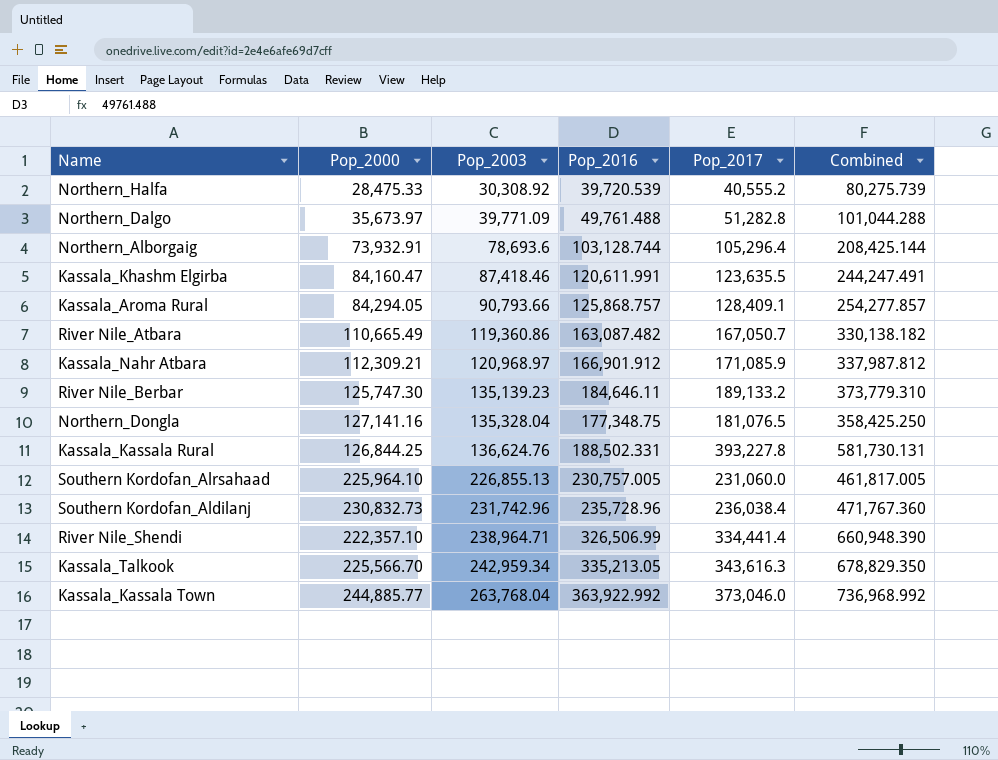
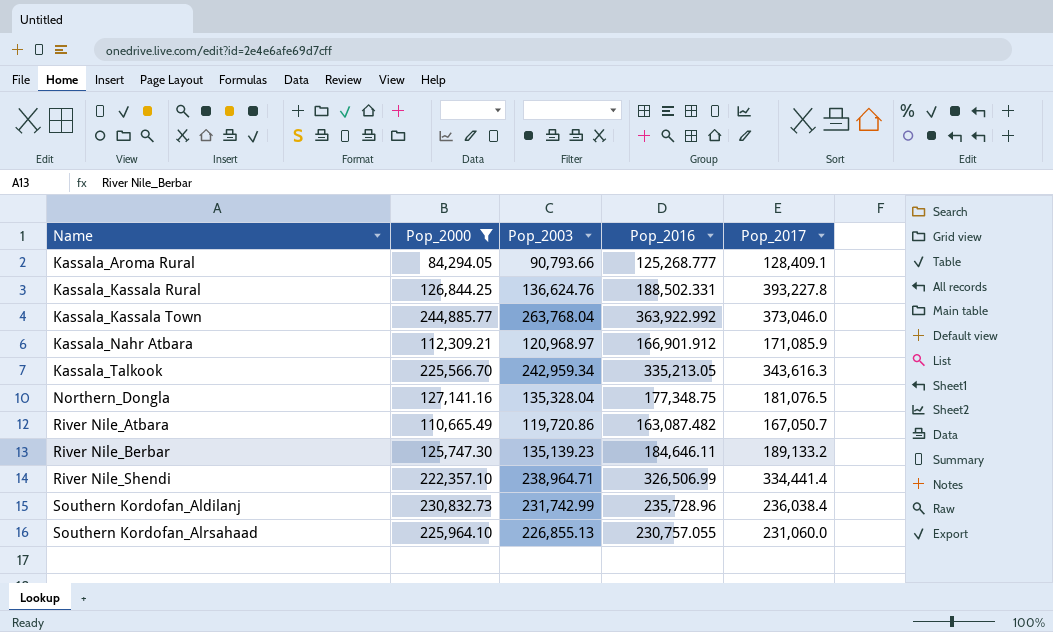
filter: none -> Pop_2000 >= 84,294.05
row order: Pop_2003 ascending -> Name ascending
column Combined | formula: [Pop_2016] + [Pop_2017] -> none
Kassala_Aroma Rural | Pop_2016: 125,868.757 -> 125,268.777
River Nile_Atbara | Pop_2003: 119,360.86 -> 119,720.86
Southern Kordofan_Aldilanj | Pop_2003: 231,742.96 -> 231,742.99
Southern Kordofan_Alrsahaad | Pop_2016: 230,757.005 -> 230,757.055

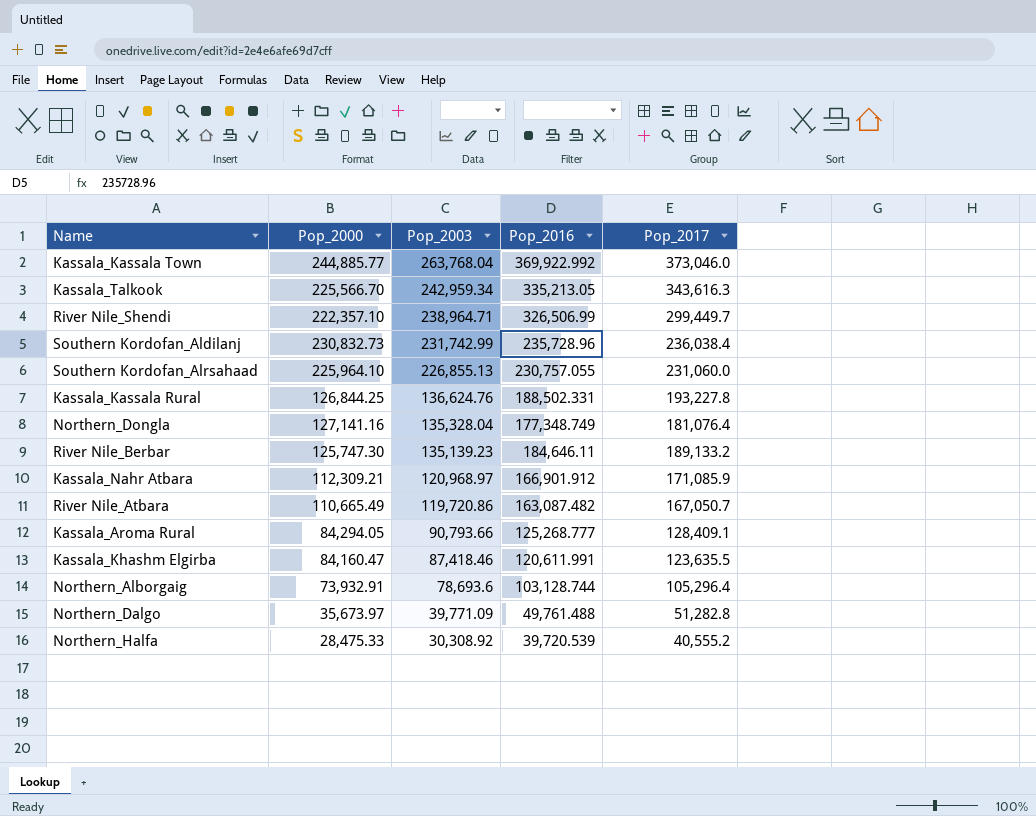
filter: Pop_2000 >= 84,294.05 -> none
row order: Name ascending -> Pop_2003 descending
Kassala_Kassala Town | Pop_2016: 363,922.992 -> 369,922.992
River Nile_Shendi | Pop_2017: 334,441.4 -> 299,449.7
Kassala_Kassala Rural | Pop_2017: 393,227.8 -> 193,227.8
Northern_Dongla | Pop_2016: 177,348.75 -> 177,348.749
Northern_Dongla | Pop_2017: 181,076.5 -> 181,076.4

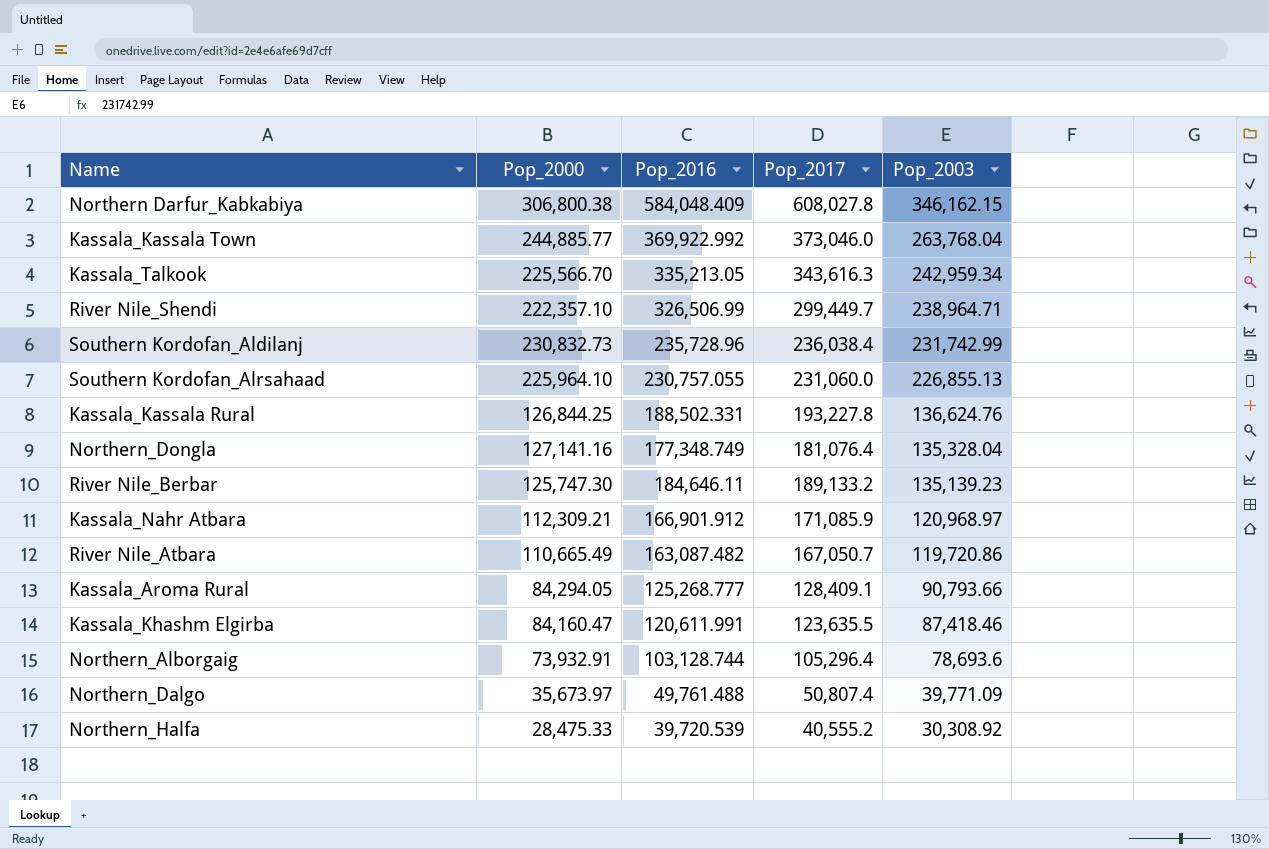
column Pop_2003 | position: 3 -> 5
row Northern Darfur_Kabkabiya: none -> 306,800.38 | 584,048.409 | 608,027.8 | 346,162.15
Northern_Dalgo | Pop_2017: 51,282.8 -> 50,807.4

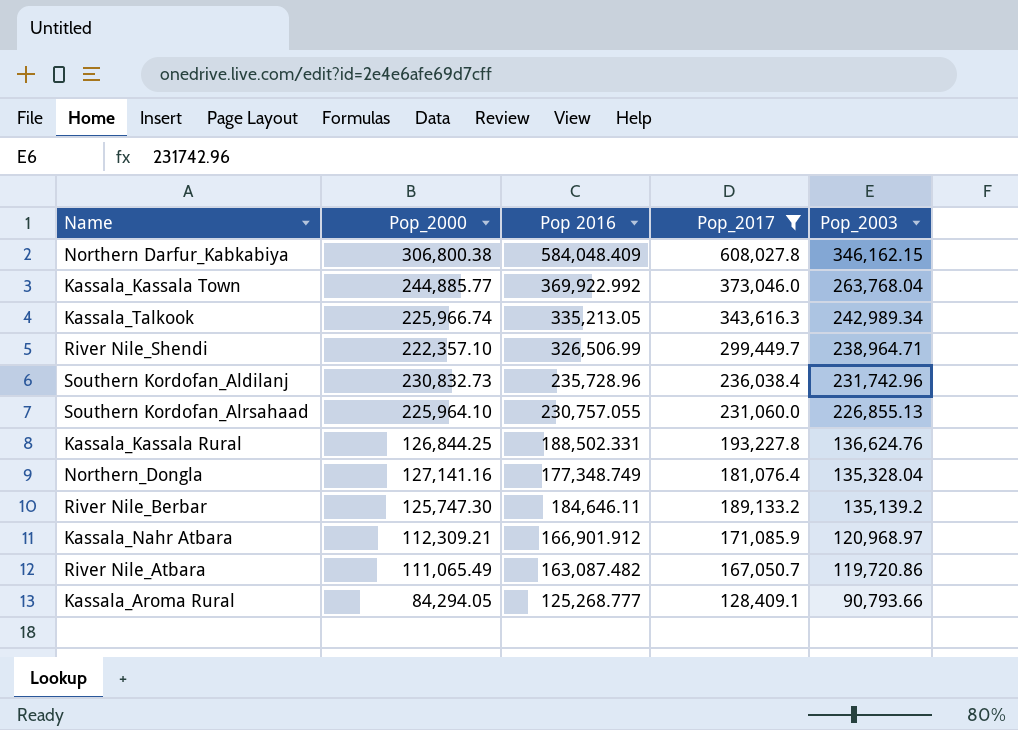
filter: none -> Pop_2017 >= 128,409.1
column name: Pop_2016 -> Pop 2016
Kassala_Talkook | Pop_2000: 225,566.70 -> 225,966.74
Kassala_Talkook | Pop_2003: 242,959.34 -> 242,989.34
Southern Kordofan_Aldilanj | Pop_2003: 231,742.99 -> 231,742.96
River Nile_Berbar | Pop_2003: 135,139.23 -> 135,139.2
River Nile_Atbara | Pop_2000: 110,665.49 -> 111,065.49

